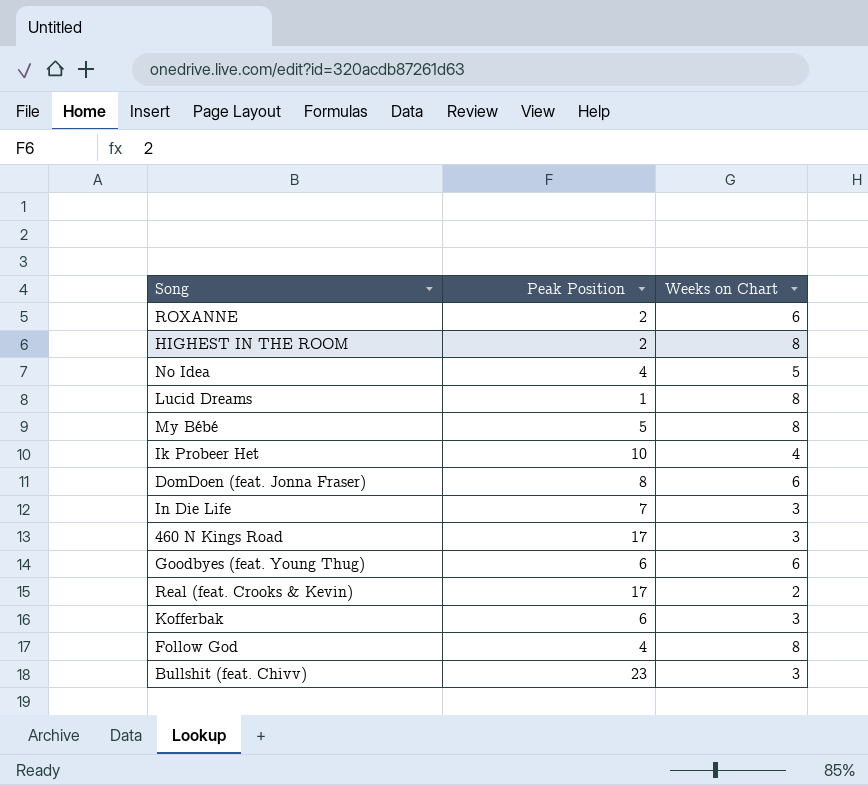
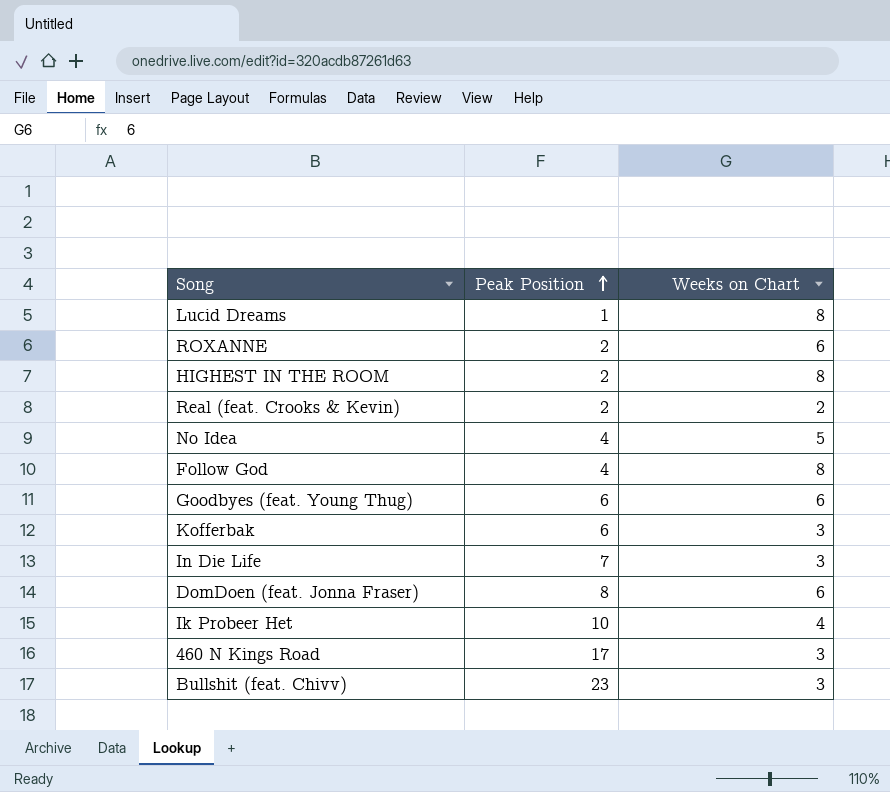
row order: none -> Peak Position ascending
row My Bébé: 5 | 8 -> none
Real (feat. Crooks & Kevin) | Peak Position: 17 -> 2

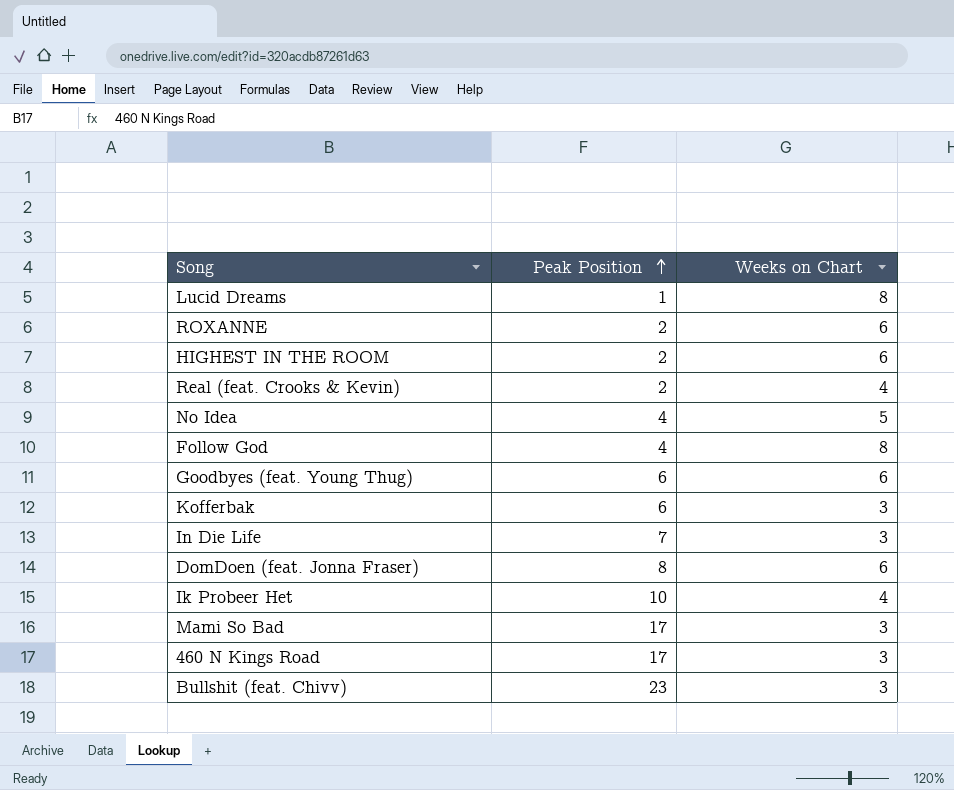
HIGHEST IN THE ROOM | Weeks on Chart: 8 -> 6
Real (feat. Crooks & Kevin) | Weeks on Chart: 2 -> 4
row Mami So Bad: none -> 17 | 3

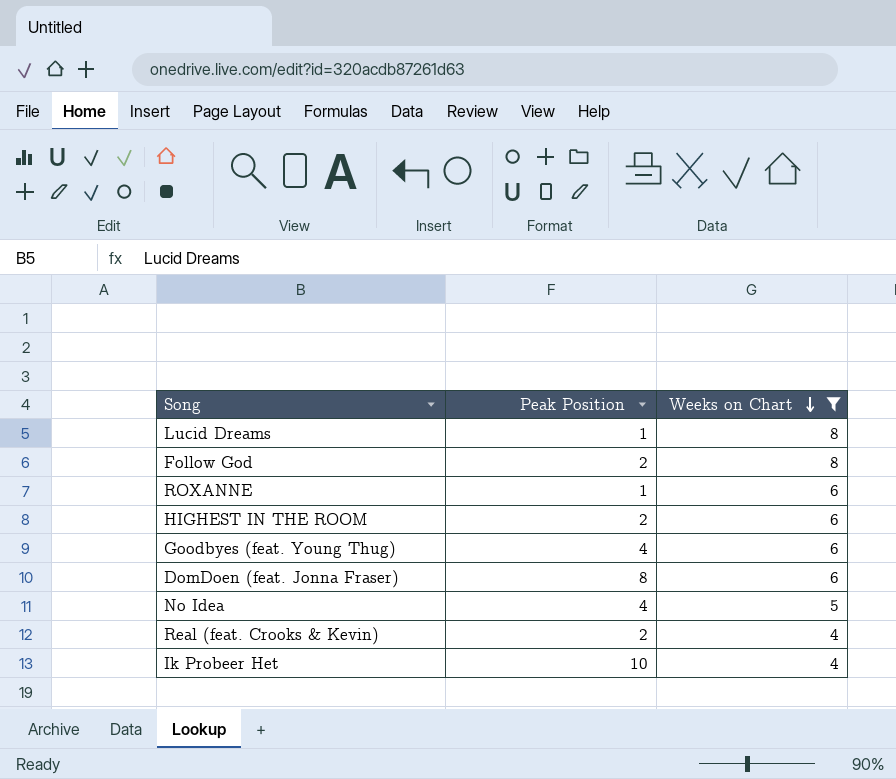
filter: none -> Weeks on Chart != 3
row order: Peak Position ascending -> Weeks on Chart descending
Follow God | Peak Position: 4 -> 2
ROXANNE | Peak Position: 2 -> 1
Goodbyes (feat. Young Thug) | Peak Position: 6 -> 4

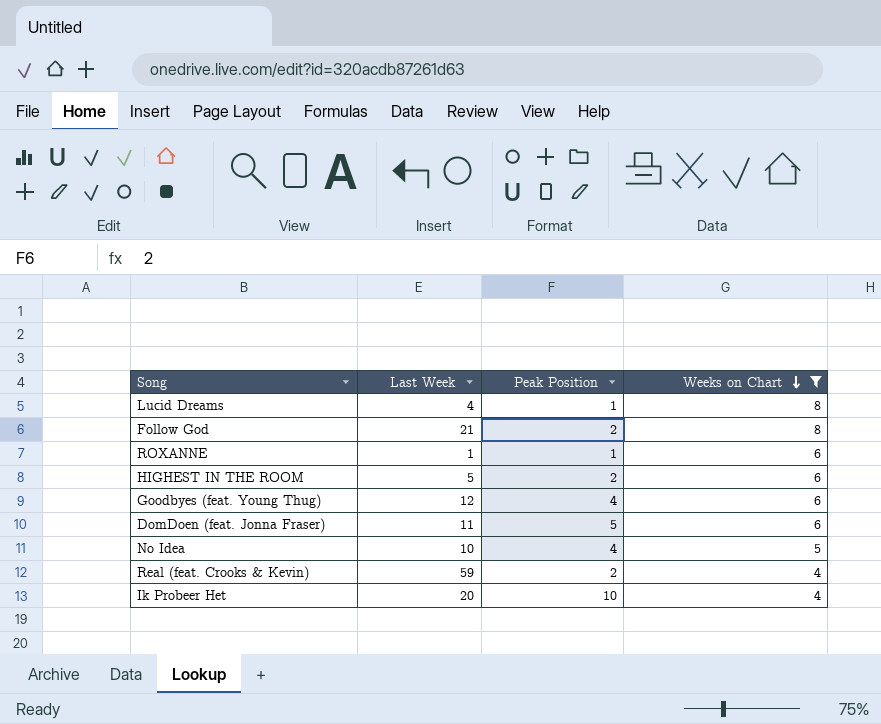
column Last Week | position: none -> 2
DomDoen (feat. Jonna Fraser) | Peak Position: 8 -> 5

